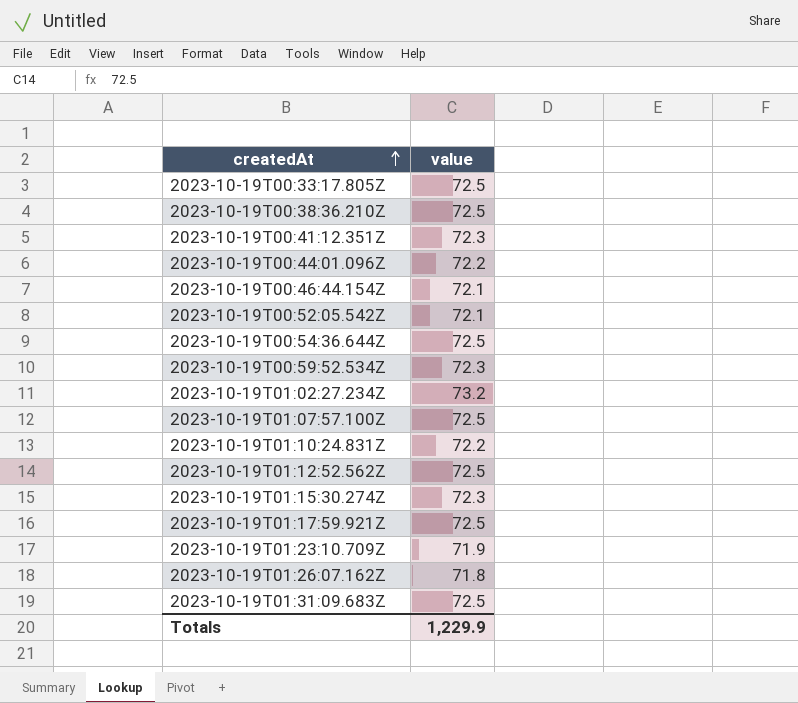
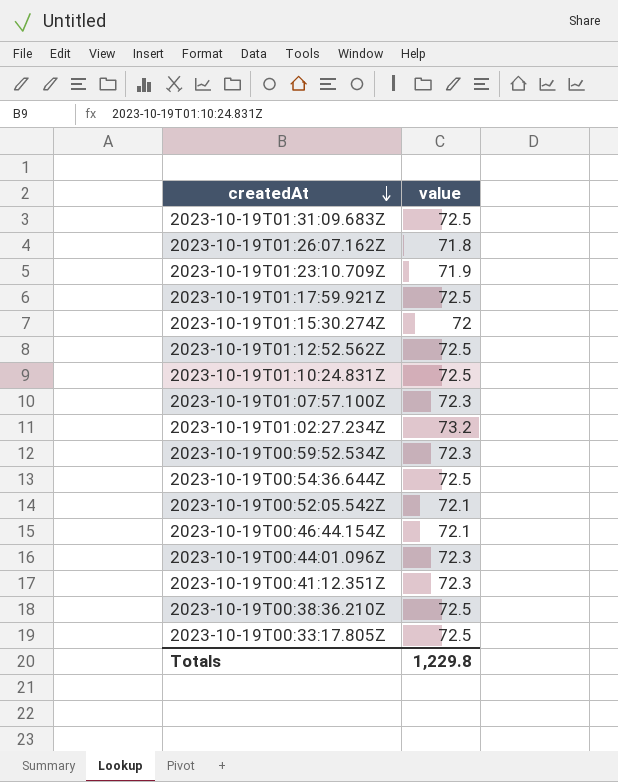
row order: createdAt ascending -> createdAt descending
2023-10-19T01:15:30.274Z | value: 72.3 -> 72
2023-10-19T01:10:24.831Z | value: 72.2 -> 72.5
2023-10-19T01:07:57.100Z | value: 72.5 -> 72.3
2023-10-19T00:44:01.096Z | value: 72.2 -> 72.3
Totals | value: 1,229.9 -> 1,229.8

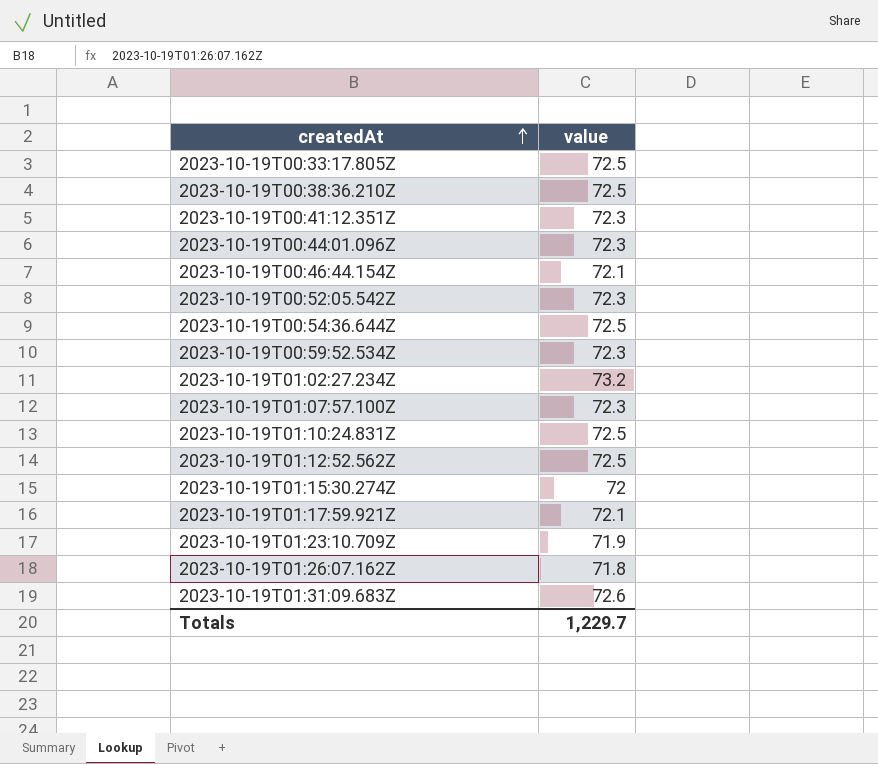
row order: createdAt descending -> createdAt ascending
2023-10-19T00:52:05.542Z | value: 72.1 -> 72.3
2023-10-19T01:17:59.921Z | value: 72.5 -> 72.1
2023-10-19T01:31:09.683Z | value: 72.5 -> 72.6
Totals | value: 1,229.8 -> 1,229.7

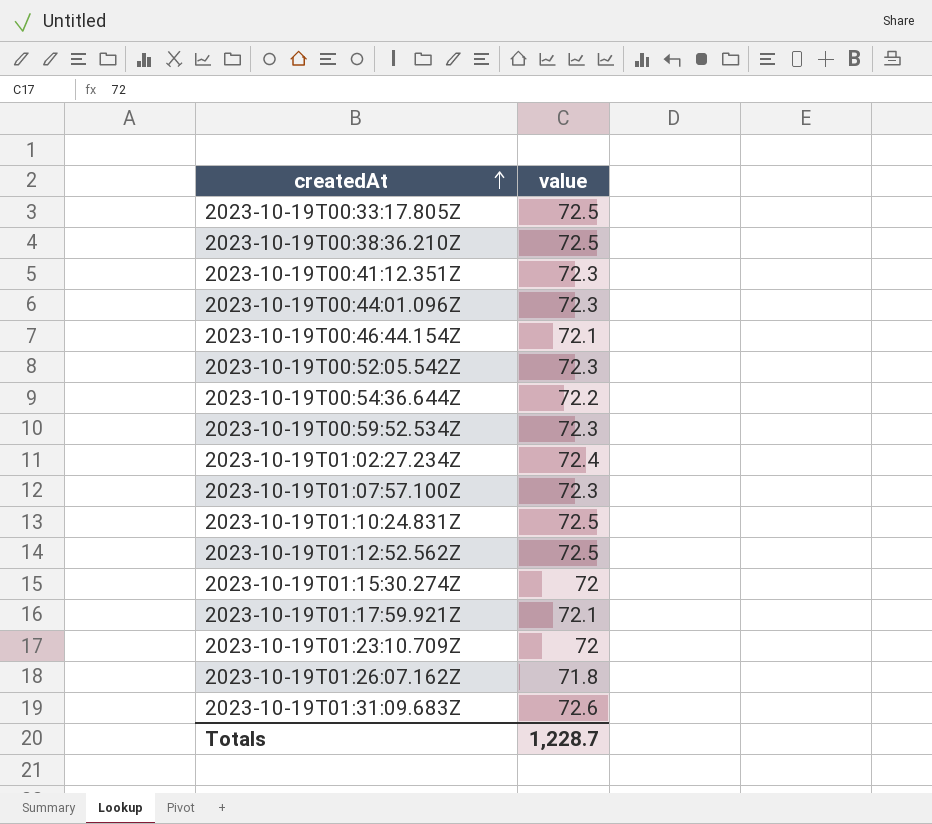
2023-10-19T00:54:36.644Z | value: 72.5 -> 72.2
2023-10-19T01:02:27.234Z | value: 73.2 -> 72.4
2023-10-19T01:23:10.709Z | value: 71.9 -> 72
Totals | value: 1,229.7 -> 1,228.7

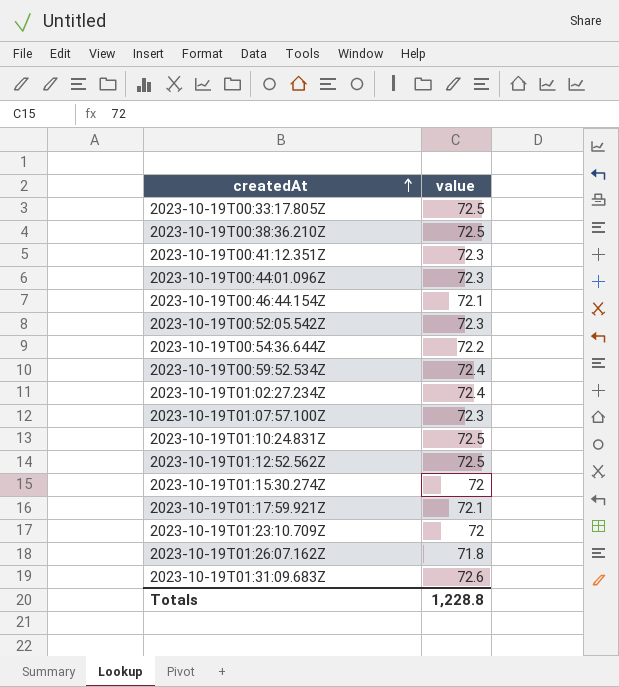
2023-10-19T00:59:52.534Z | value: 72.3 -> 72.4
Totals | value: 1,228.7 -> 1,228.8

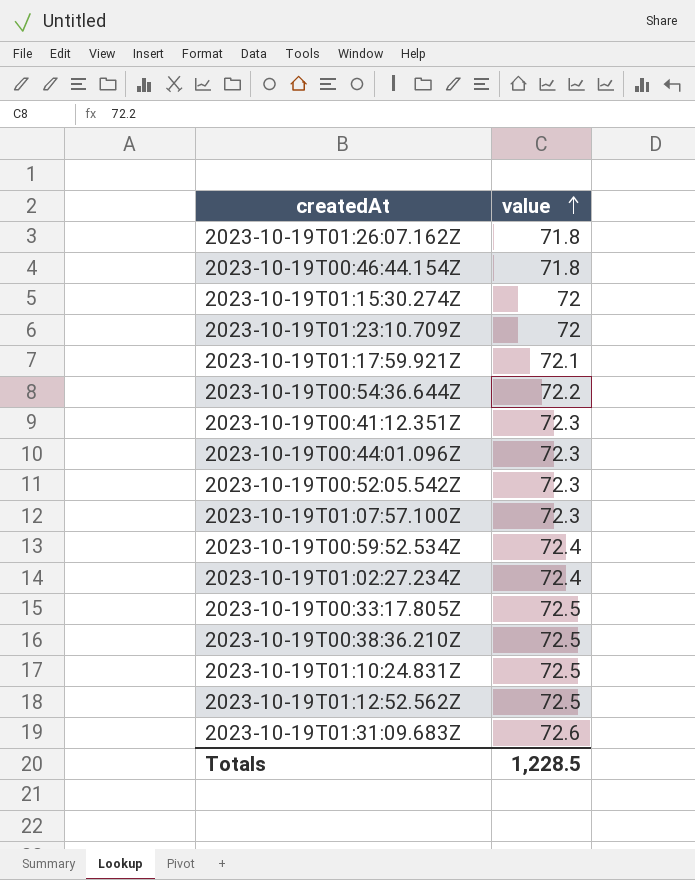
row order: createdAt ascending -> value ascending
2023-10-19T00:46:44.154Z | value: 72.1 -> 71.8
Totals | value: 1,228.8 -> 1,228.5

